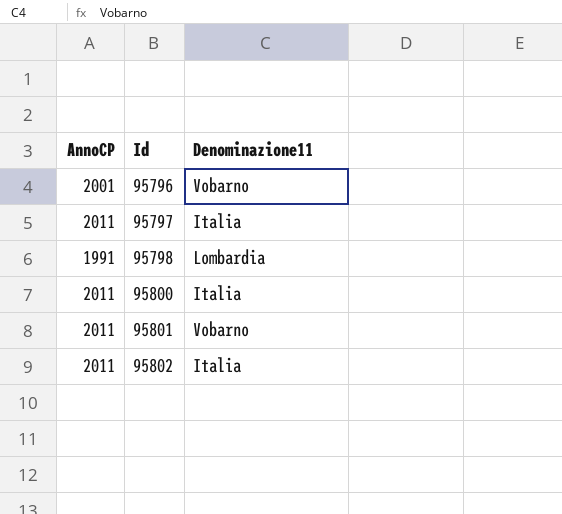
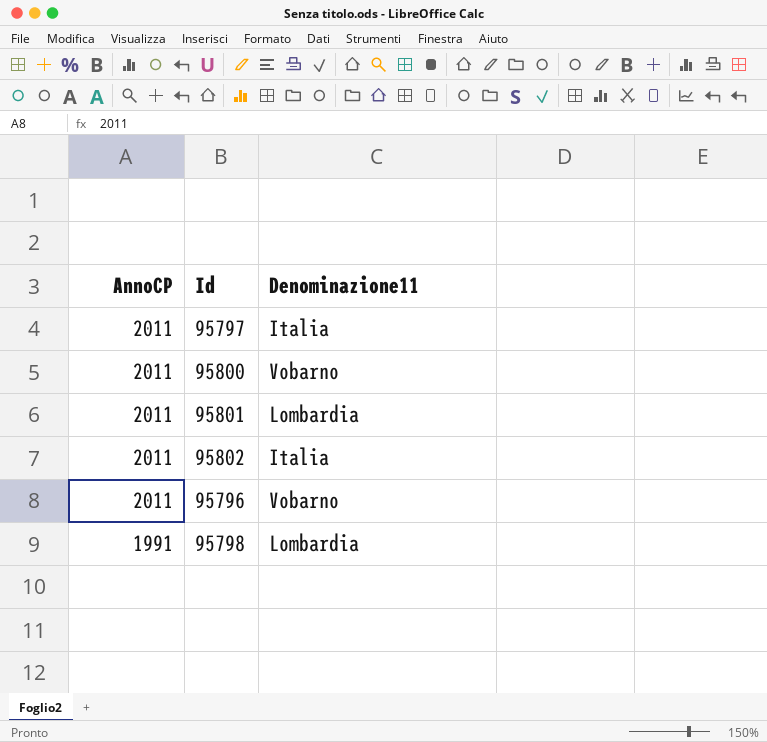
row order: Id ascending -> AnnoCP descending
95800 | Denominazione11: Italia -> Vobarno
95801 | Denominazione11: Vobarno -> Lombardia
95796 | AnnoCP: 2001 -> 2011

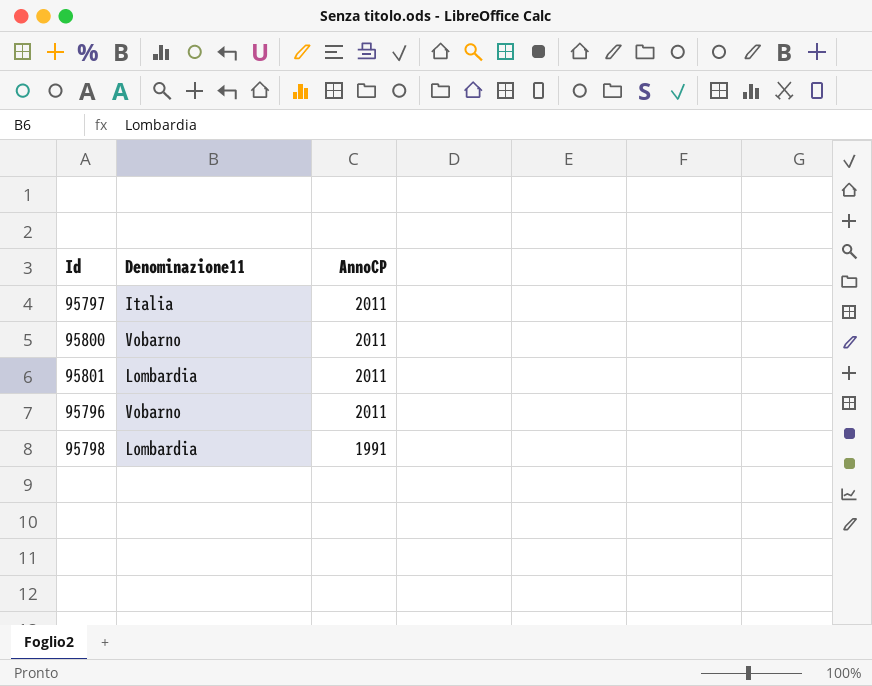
column AnnoCP | position: 1 -> 3
row 95802: 2011 | Italia -> none

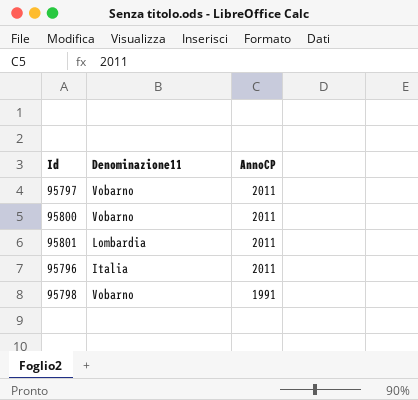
95797 | Denominazione11: Italia -> Vobarno
95796 | Denominazione11: Vobarno -> Italia
95798 | Denominazione11: Lombardia -> Vobarno

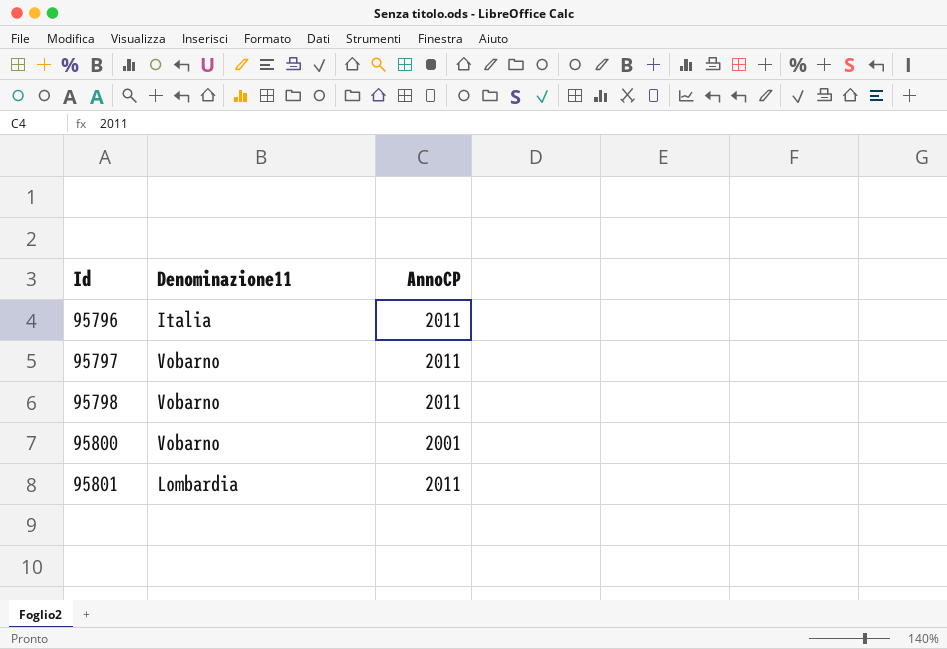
row order: AnnoCP descending -> Id ascending
95798 | AnnoCP: 1991 -> 2011
95800 | AnnoCP: 2011 -> 2001

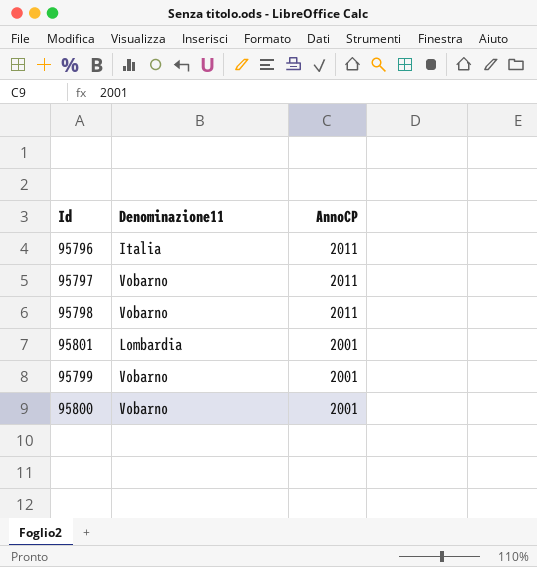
row order: Id ascending -> AnnoCP descending
95801 | AnnoCP: 2011 -> 2001
row 95799: none -> Vobarno | 2001

